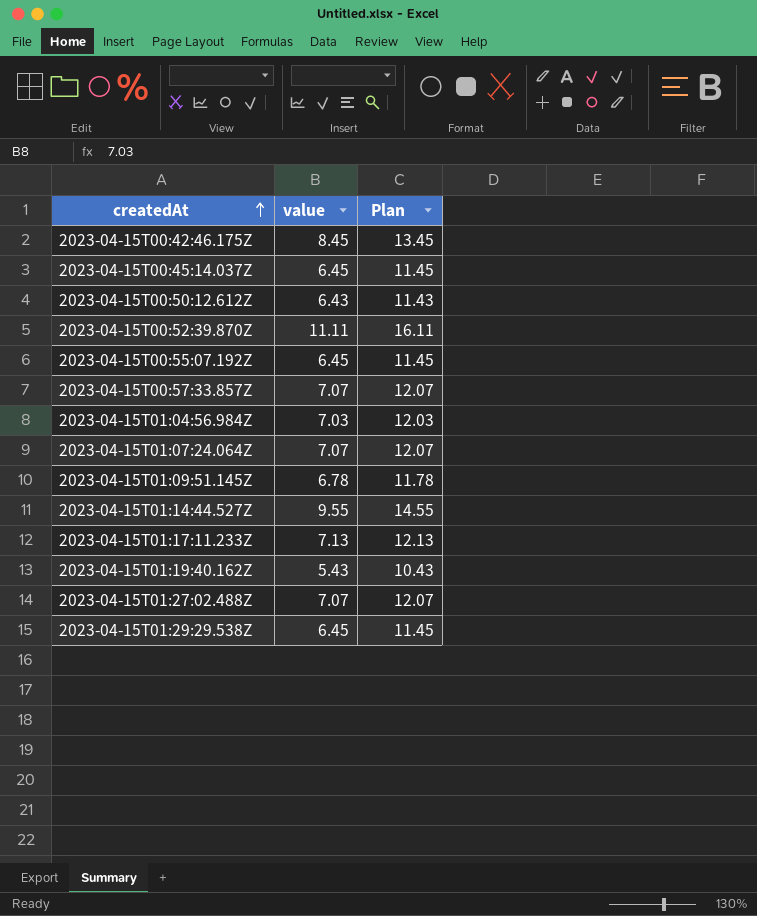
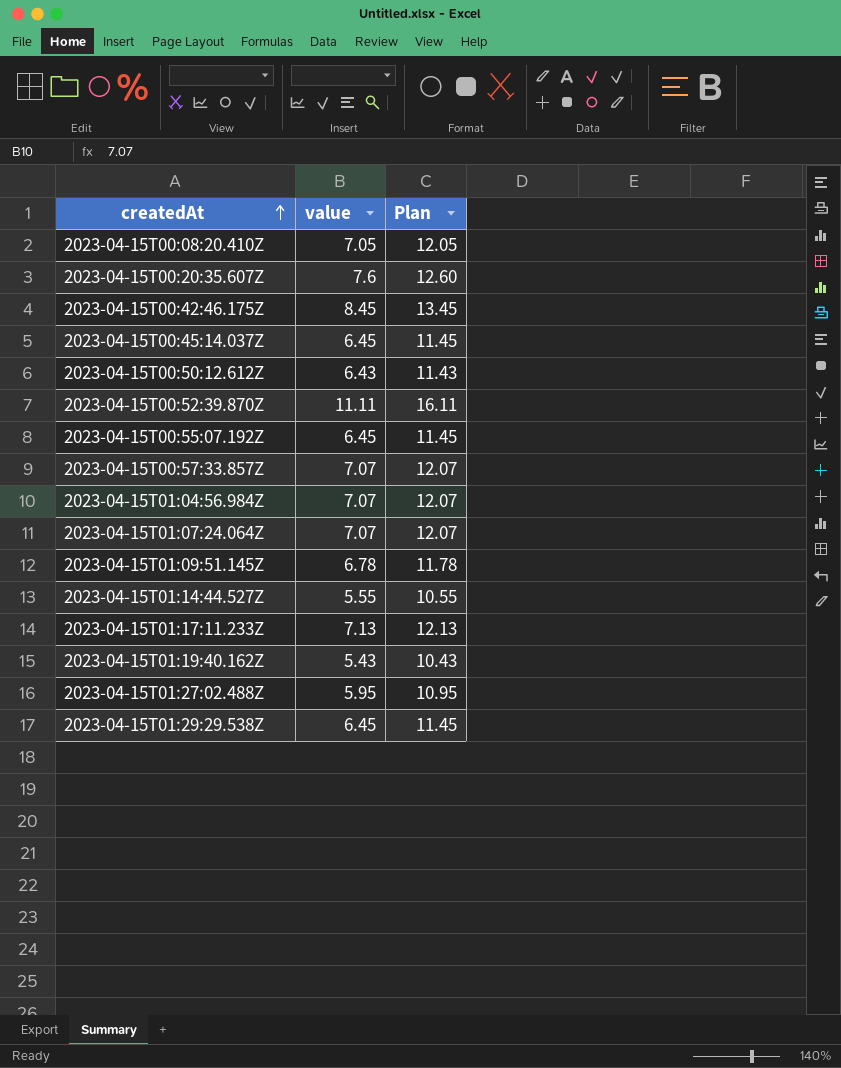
row 2023-04-15T00:08:20.410Z: none -> 7.05 | 12.05
row 2023-04-15T00:20:35.607Z: none -> 7.6 | 12.60
2023-04-15T01:04:56.984Z | value: 7.03 -> 7.07
2023-04-15T01:04:56.984Z | Plan: 12.03 -> 12.07
2023-04-15T01:14:44.527Z | value: 9.55 -> 5.55
2023-04-15T01:14:44.527Z | Plan: 14.55 -> 10.55
2023-04-15T01:27:02.488Z | value: 7.07 -> 5.95
2023-04-15T01:27:02.488Z | Plan: 12.07 -> 10.95

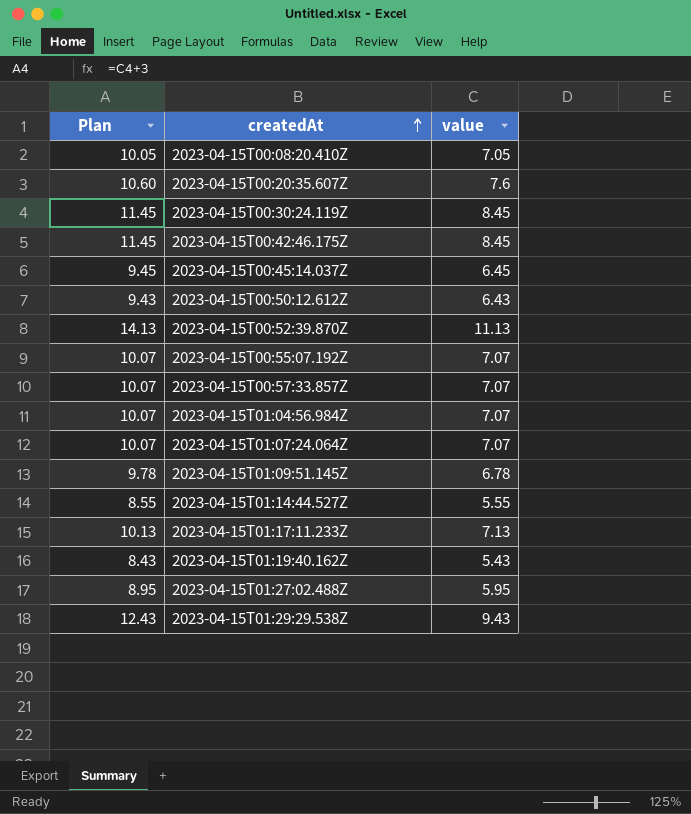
column Plan | formula: [value] + 5 -> [value] + 3
column Plan | position: 3 -> 1
row 2023-04-15T00:30:24.119Z: none -> 11.45 | 8.45
2023-04-15T00:52:39.870Z | value: 11.11 -> 11.13
2023-04-15T00:55:07.192Z | value: 6.45 -> 7.07
2023-04-15T01:29:29.538Z | value: 6.45 -> 9.43

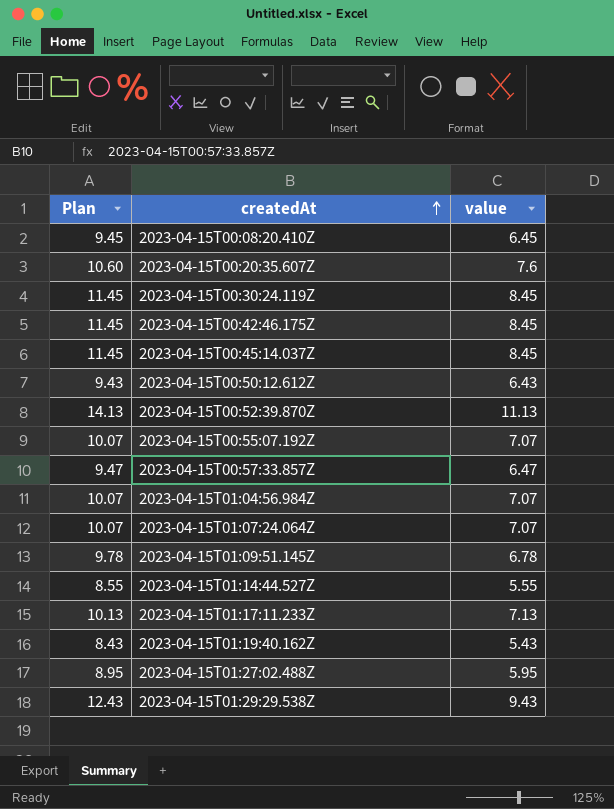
2023-04-15T00:08:20.410Z | Plan: 10.05 -> 9.45
2023-04-15T00:08:20.410Z | value: 7.05 -> 6.45
2023-04-15T00:45:14.037Z | Plan: 9.45 -> 11.45
2023-04-15T00:45:14.037Z | value: 6.45 -> 8.45
2023-04-15T00:57:33.857Z | Plan: 10.07 -> 9.47
2023-04-15T00:57:33.857Z | value: 7.07 -> 6.47

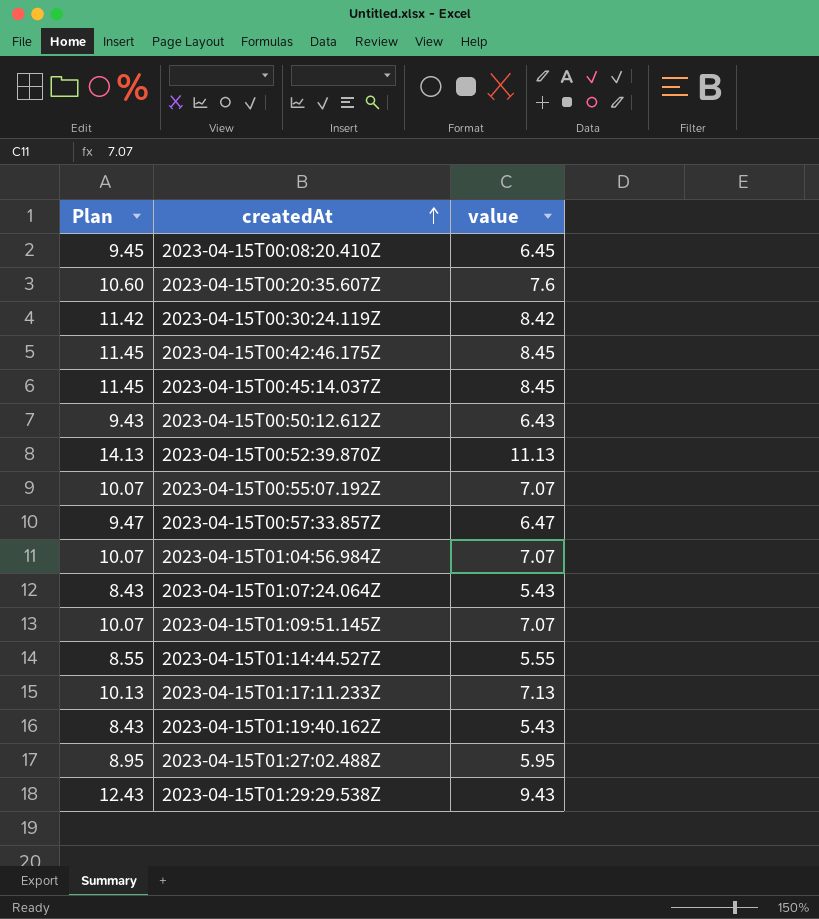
2023-04-15T00:30:24.119Z | Plan: 11.45 -> 11.42
2023-04-15T00:30:24.119Z | value: 8.45 -> 8.42
2023-04-15T01:07:24.064Z | Plan: 10.07 -> 8.43
2023-04-15T01:07:24.064Z | value: 7.07 -> 5.43
2023-04-15T01:09:51.145Z | Plan: 9.78 -> 10.07
2023-04-15T01:09:51.145Z | value: 6.78 -> 7.07

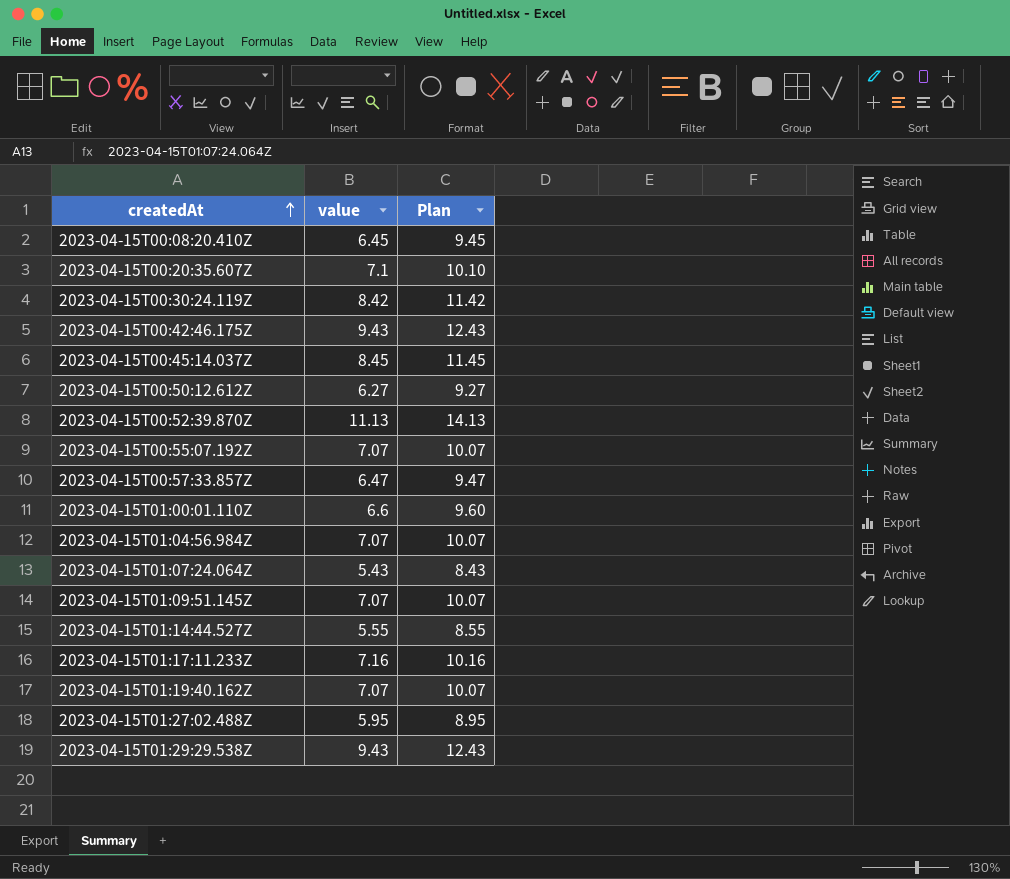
column Plan | position: 1 -> 3
2023-04-15T00:20:35.607Z | value: 7.6 -> 7.1
2023-04-15T00:20:35.607Z | Plan: 10.60 -> 10.10
2023-04-15T00:42:46.175Z | value: 8.45 -> 9.43
2023-04-15T00:42:46.175Z | Plan: 11.45 -> 12.43
2023-04-15T00:50:12.612Z | value: 6.43 -> 6.27
2023-04-15T00:50:12.612Z | Plan: 9.43 -> 9.27
row 2023-04-15T01:00:01.110Z: none -> 6.6 | 9.60
2023-04-15T01:17:11.233Z | value: 7.13 -> 7.16
2023-04-15T01:17:11.233Z | Plan: 10.13 -> 10.16
2023-04-15T01:19:40.162Z | value: 5.43 -> 7.07
2023-04-15T01:19:40.162Z | Plan: 8.43 -> 10.07

